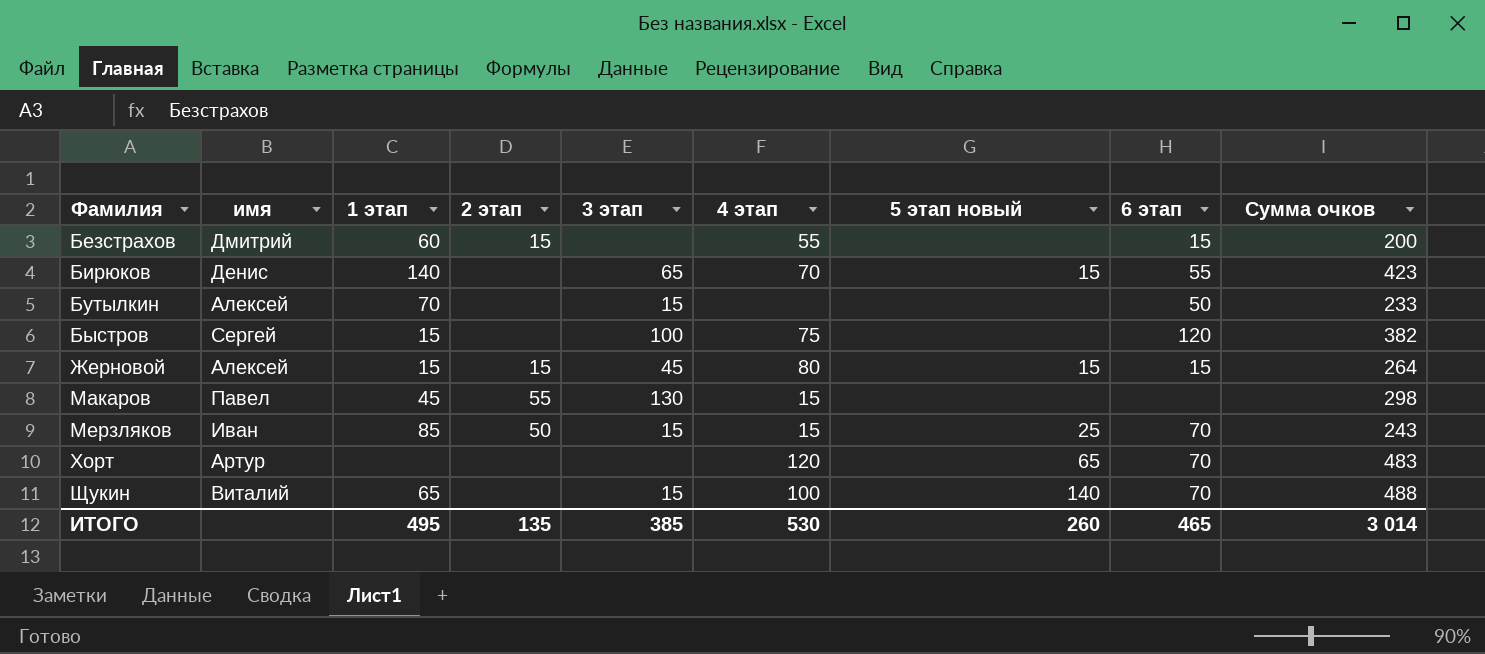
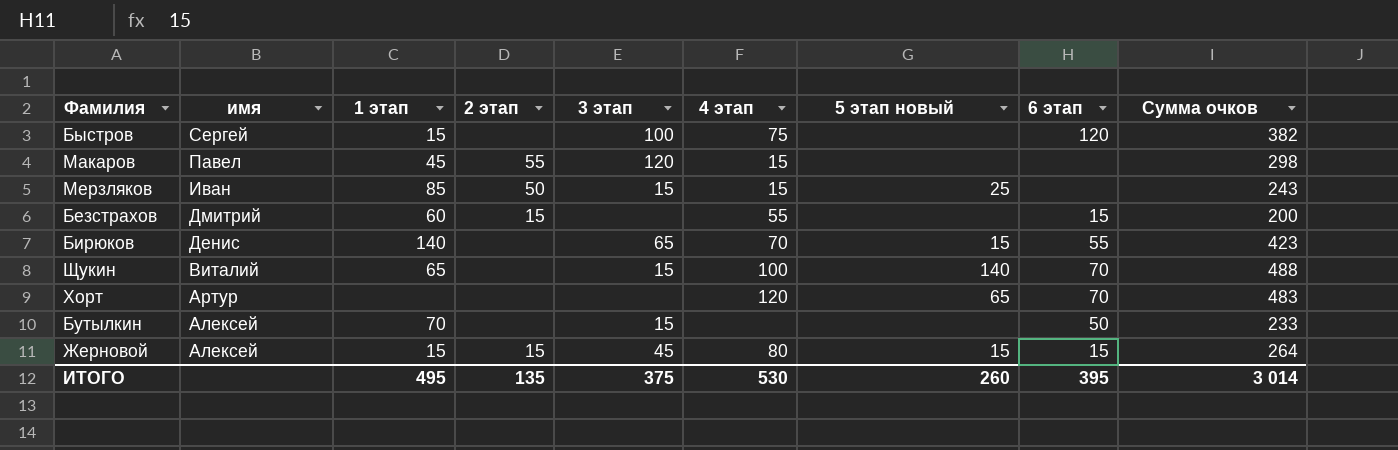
row order: Фамилия ascending -> имя descending
Макаров | 3 этап: 130 -> 120
Мерзляков | 6 этап: 70 -> none
ИТОГО | 3 этап: 385 -> 375
ИТОГО | 6 этап: 465 -> 395

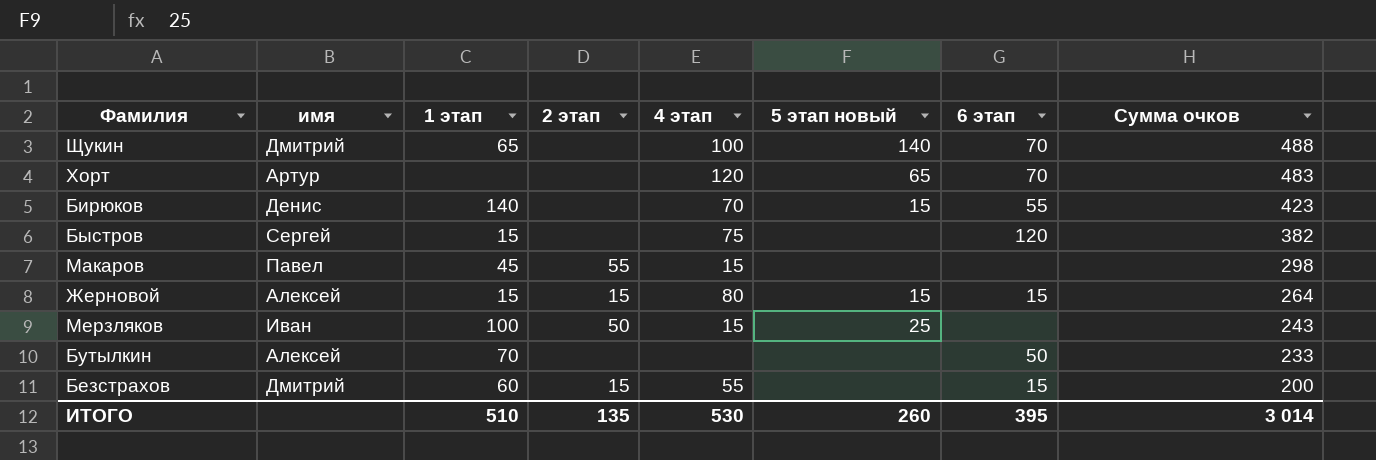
row order: имя descending -> Сумма очков descending
column 3 этап | position: 5 -> none
Щукин | имя: Виталий -> Дмитрий
Мерзляков | 1 этап: 85 -> 100
ИТОГО | 1 этап: 495 -> 510

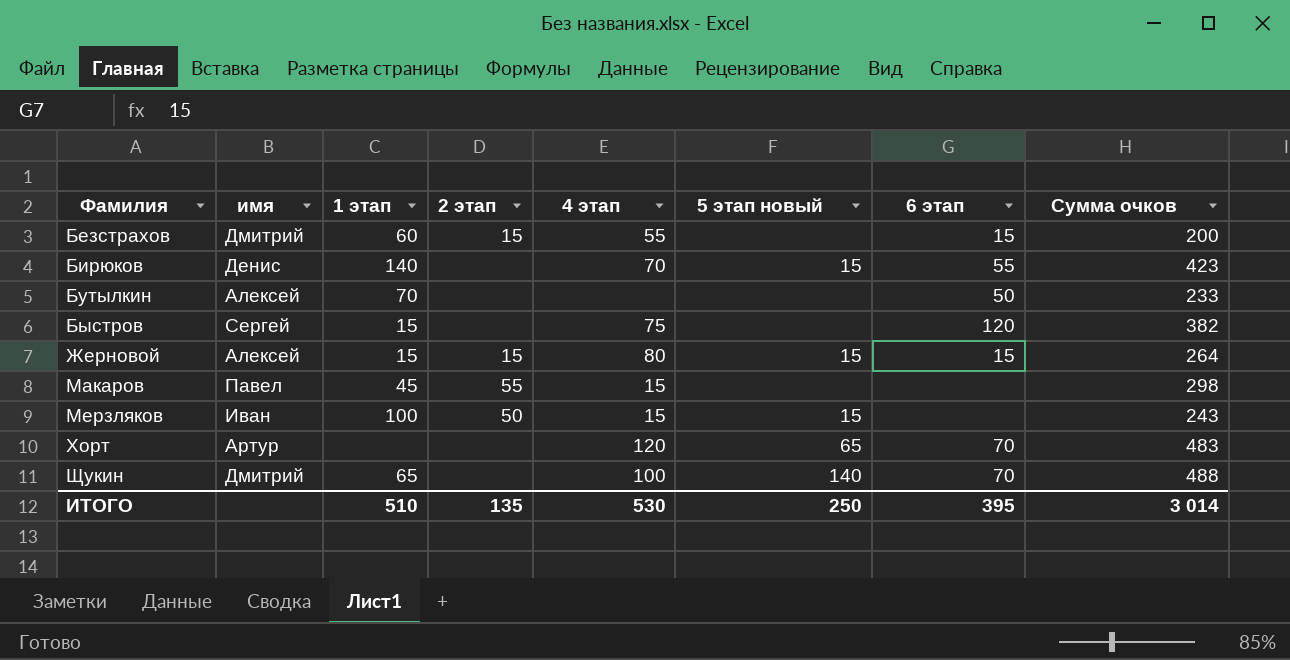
row order: Сумма очков descending -> Фамилия ascending
Мерзляков | 5 этап новый: 25 -> 15
ИТОГО | 5 этап новый: 260 -> 250

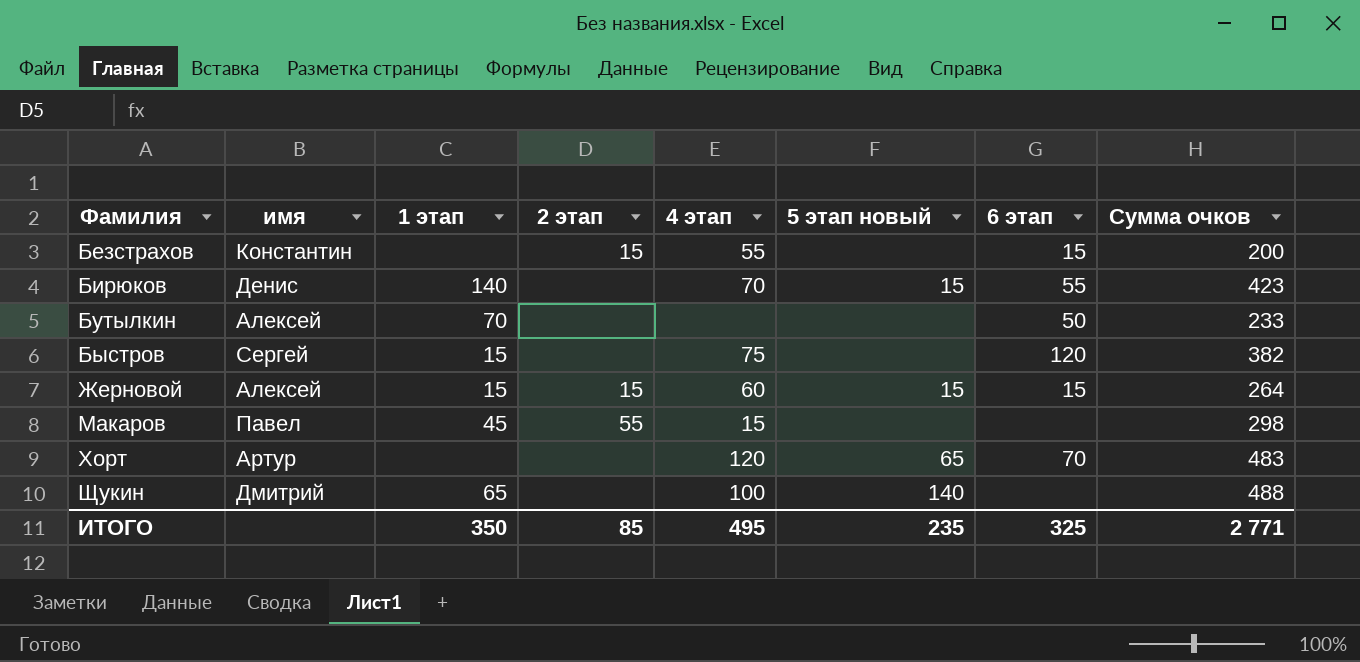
row Мерзляков: Иван | 100 | 50 | 15 | 15 | none | 243 -> none
Безстрахов | имя: Дмитрий -> Константин
Безстрахов | 1 этап: 60 -> none
Жерновой | 4 этап: 80 -> 60
Щукин | 6 этап: 70 -> none
ИТОГО | 1 этап: 510 -> 350
ИТОГО | 2 этап: 135 -> 85
ИТОГО | 4 этап: 530 -> 495
ИТОГО | 5 этап новый: 250 -> 235
ИТОГО | 6 этап: 395 -> 325
ИТОГО | Сумма очков: 3 014 -> 2 771

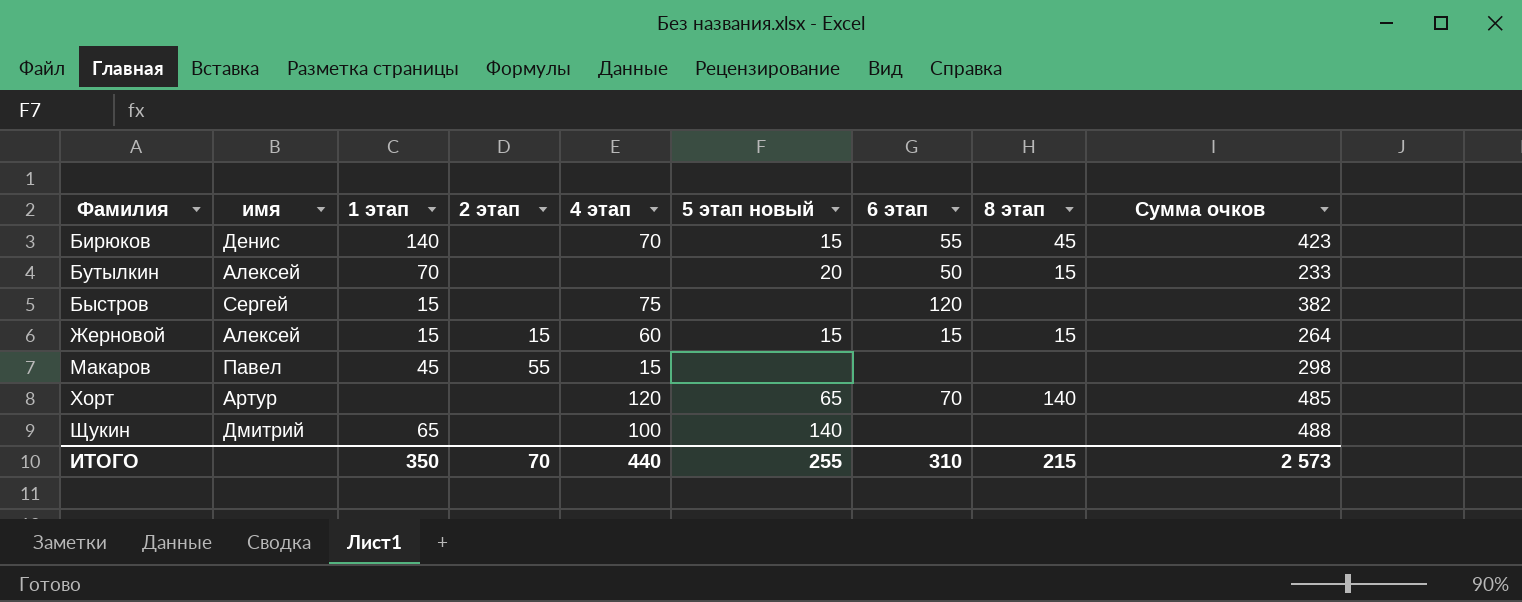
column 8 этап | position: none -> 8
row Безстрахов: Константин | none | 15 | 55 | none | 15 | 200 -> none
Бутылкин | 5 этап новый: none -> 20
Хорт | Сумма очков: 483 -> 485
ИТОГО | 2 этап: 85 -> 70
ИТОГО | 4 этап: 495 -> 440
ИТОГО | 5 этап новый: 235 -> 255
ИТОГО | 6 этап: 325 -> 310
ИТОГО | Сумма очков: 2 771 -> 2 573

